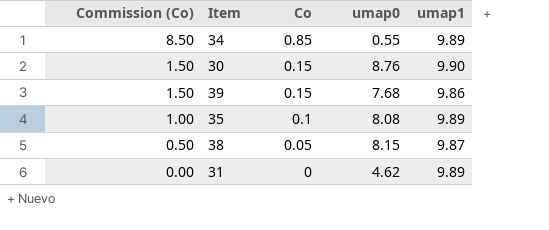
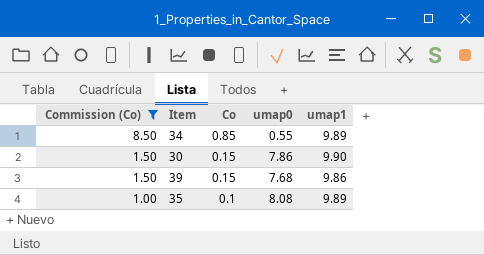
filter: none -> Commission (Co) >= 1.00
30 | umap0: 8.76 -> 7.86

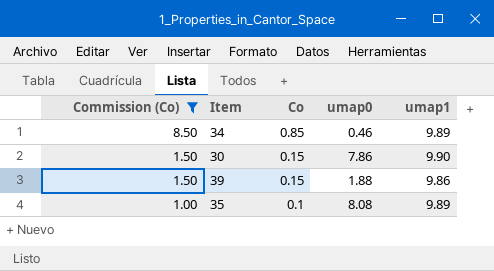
34 | umap0: 0.55 -> 0.46
39 | umap0: 7.68 -> 1.88

